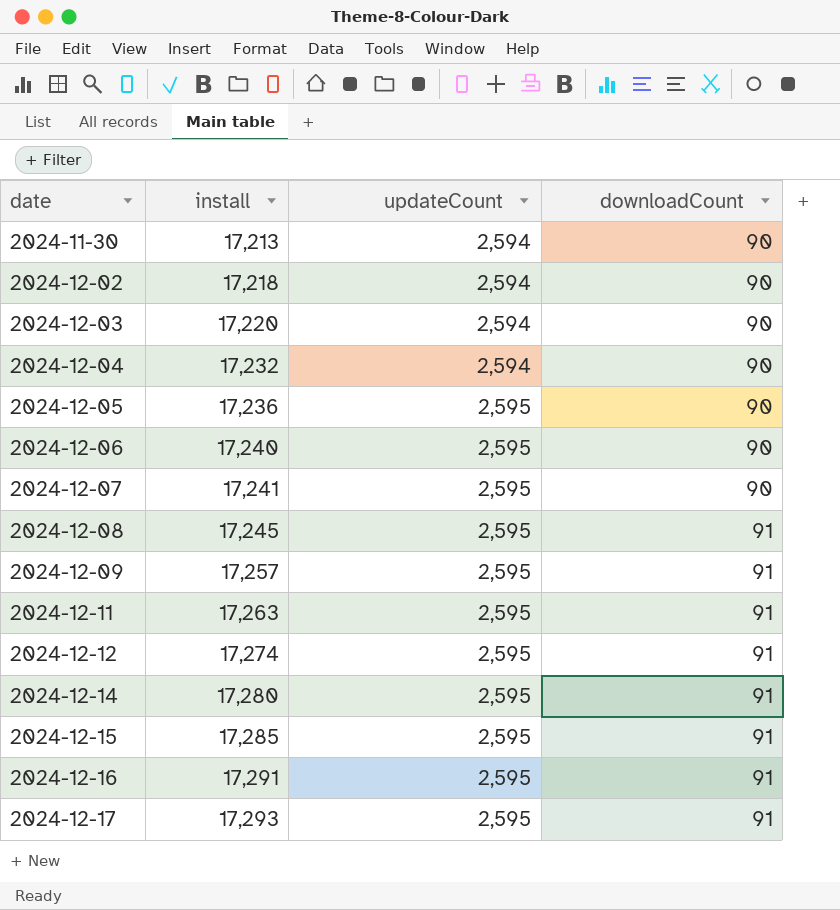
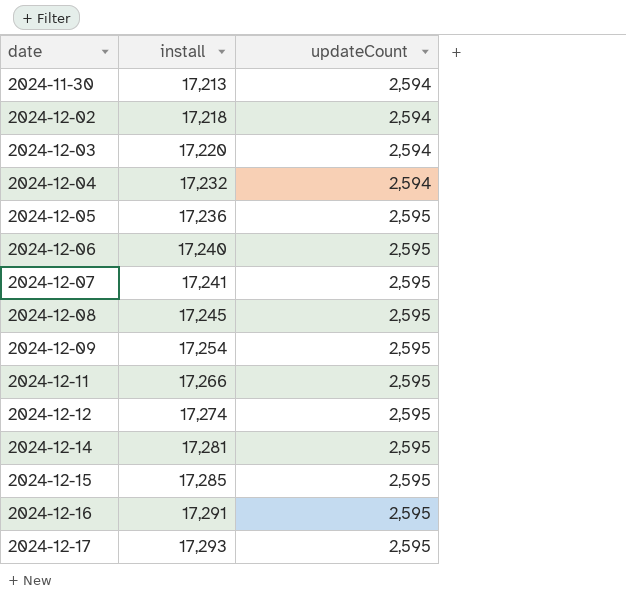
column downloadCount | position: 4 -> none
2024-12-09 | install: 17,257 -> 17,254
2024-12-11 | install: 17,263 -> 17,266
2024-12-14 | install: 17,280 -> 17,281

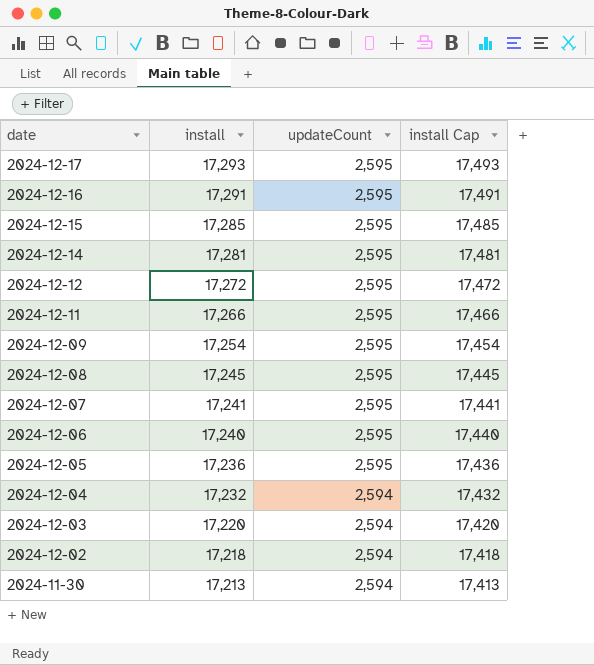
row order: date ascending -> date descending
column install Cap | formula: none -> [install] + 200
2024-12-12 | install: 17,274 -> 17,272

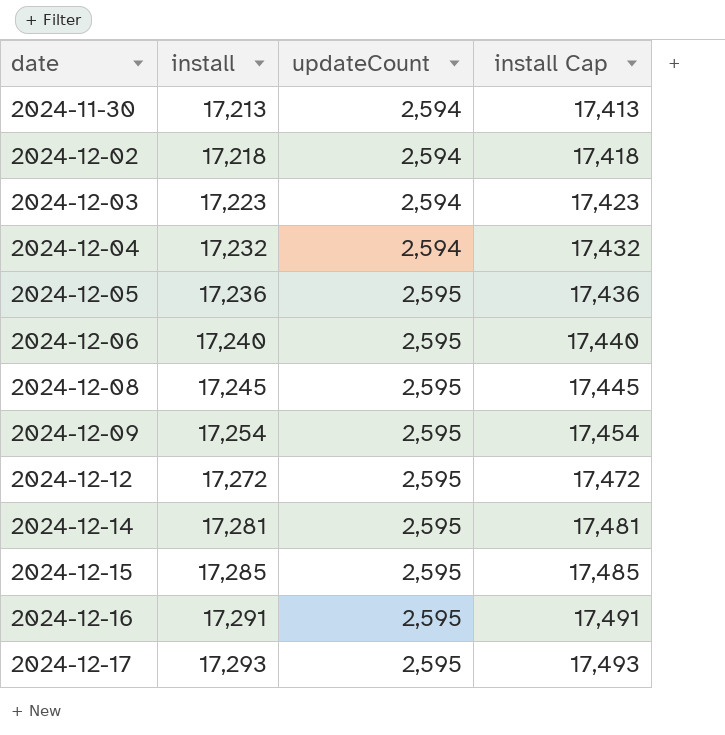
row order: date descending -> date ascending
row 2024-12-11: 17,266 | 2,595 | 17,466 -> none
row 2024-12-07: 17,241 | 2,595 | 17,441 -> none
2024-12-03 | install: 17,220 -> 17,223
2024-12-03 | install Cap: 17,420 -> 17,423

